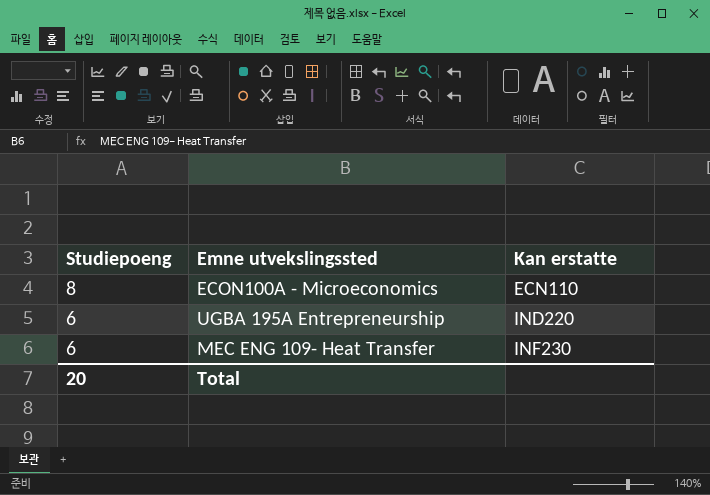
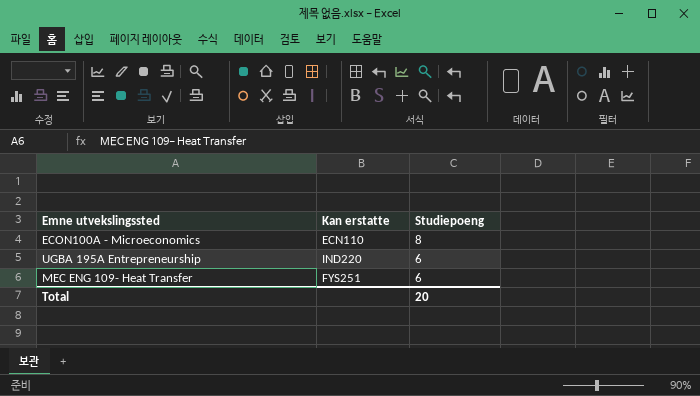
column Studiepoeng | position: 1 -> 3
MEC ENG 109- Heat Transfer | Kan erstatte: INF230 -> FYS251

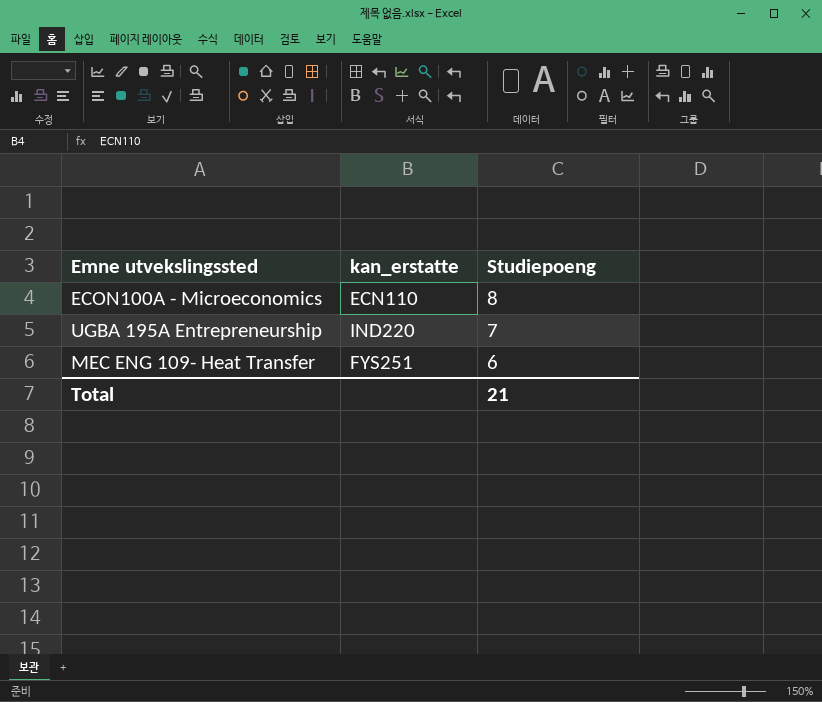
column name: Kan erstatte -> kan_erstatte
UGBA 195A Entrepreneurship | Studiepoeng: 6 -> 7
Total | Studiepoeng: 20 -> 21

